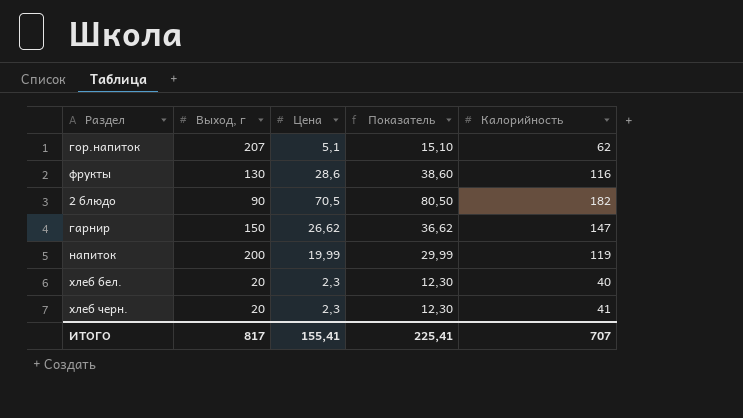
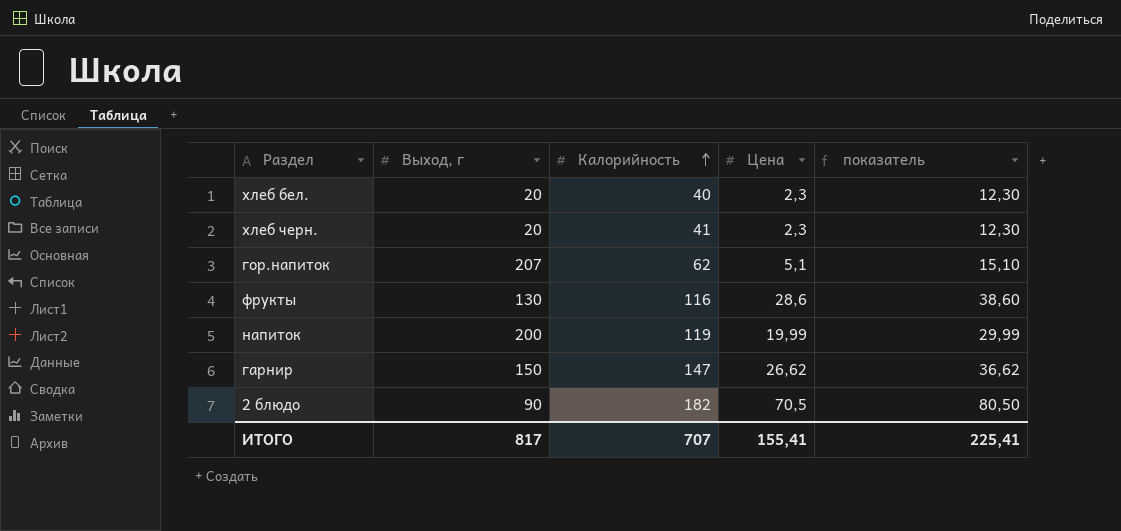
row order: none -> Калорийность ascending
column Калорийность | position: 5 -> 3
column name: Показатель -> показатель

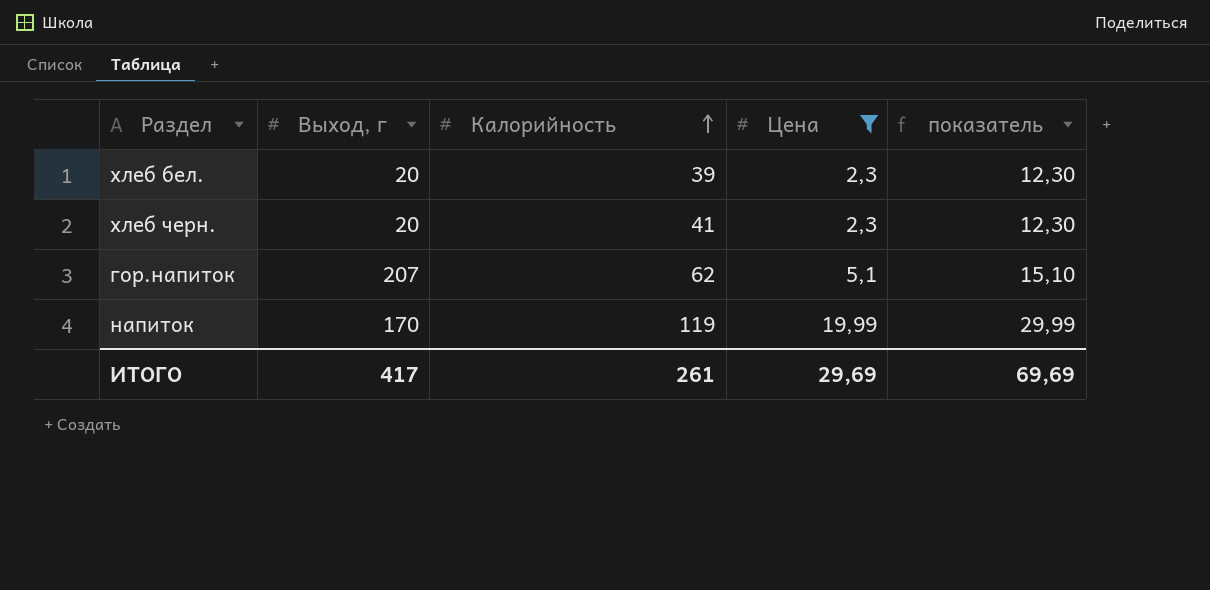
filter: none -> Цена <= 19,99
хлеб бел. | Калорийность: 40 -> 39
напиток | Выход, г: 200 -> 170
ИТОГО | Выход, г: 817 -> 417
ИТОГО | Калорийность: 707 -> 261
ИТОГО | Цена: 155,41 -> 29,69
ИТОГО | показатель: 225,41 -> 69,69

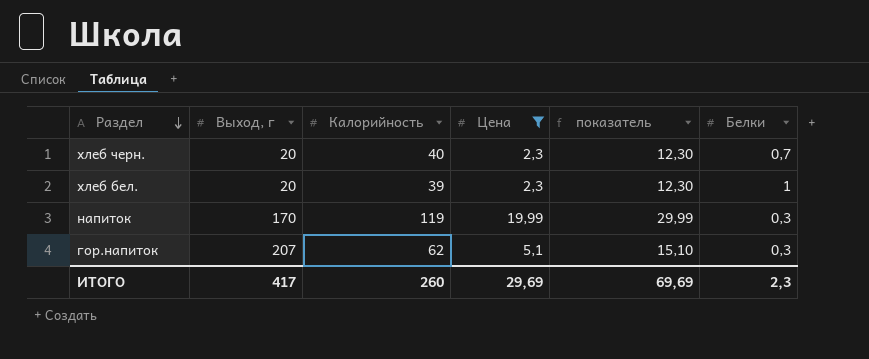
row order: Калорийность ascending -> Раздел descending
column Белки | position: none -> 6
хлеб черн. | Калорийность: 41 -> 40
ИТОГО | Калорийность: 261 -> 260

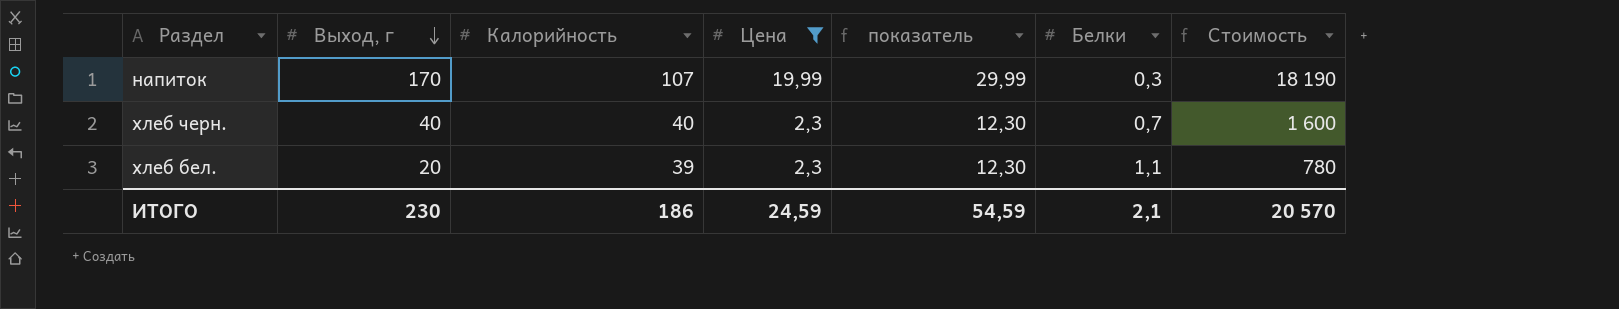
row order: Раздел descending -> Выход, г descending
column Стоимость | formula: none -> [Выход, г] * [Калорийность]
row гор.напиток: 207 | 62 | 5,1 | 15,10 | 0,3 -> none
напиток | Калорийность: 119 -> 107
хлеб черн. | Выход, г: 20 -> 40
хлеб бел. | Белки: 1 -> 1,1
ИТОГО | Выход, г: 417 -> 230
ИТОГО | Калорийность: 260 -> 186
ИТОГО | Цена: 29,69 -> 24,59
ИТОГО | показатель: 69,69 -> 54,59
ИТОГО | Белки: 2,3 -> 2,1

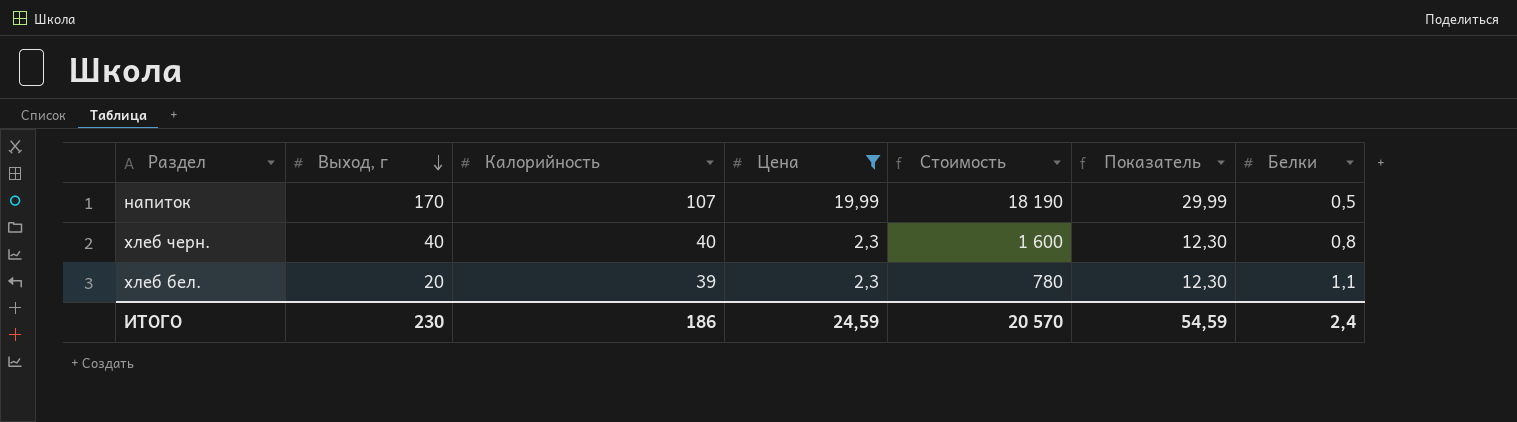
column Стоимость | position: 7 -> 5
column name: показатель -> Показатель
напиток | Белки: 0,3 -> 0,5
хлеб черн. | Белки: 0,7 -> 0,8
ИТОГО | Белки: 2,1 -> 2,4

